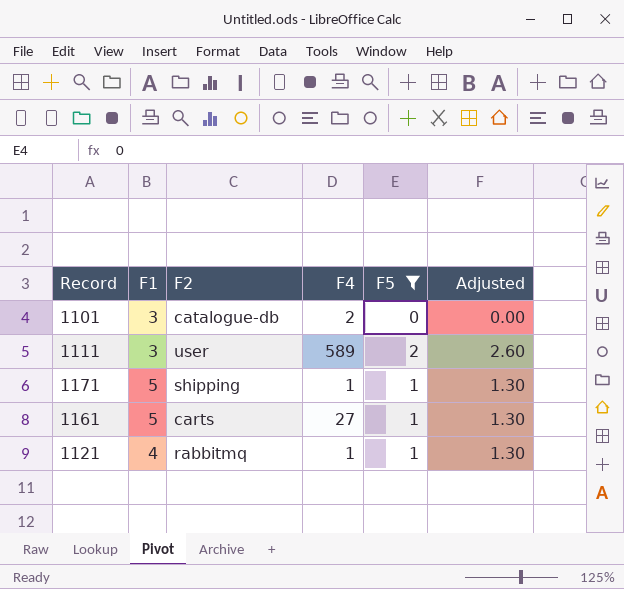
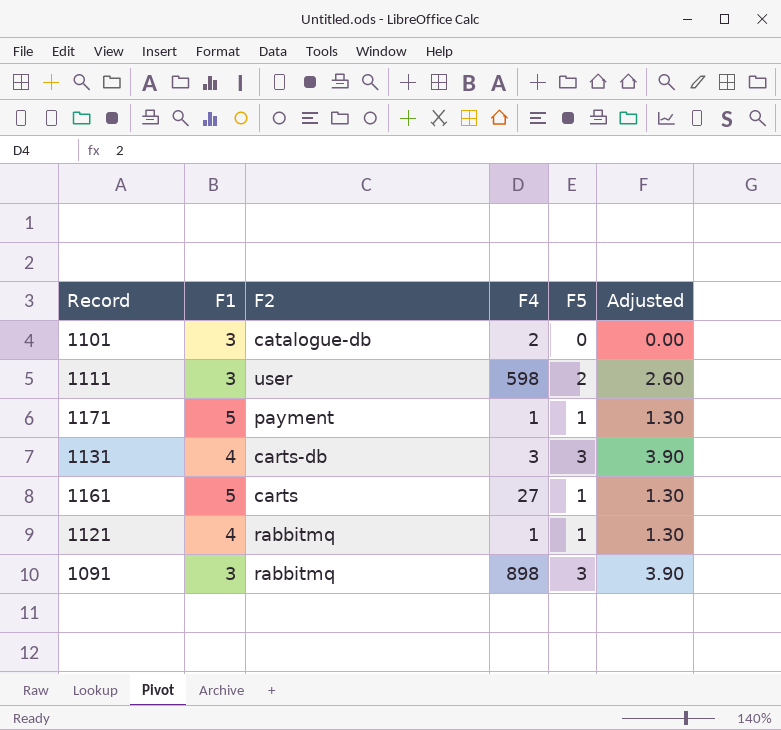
filter: F5 != 3 -> none
1111 | F4: 589 -> 598
1171 | F2: shipping -> payment

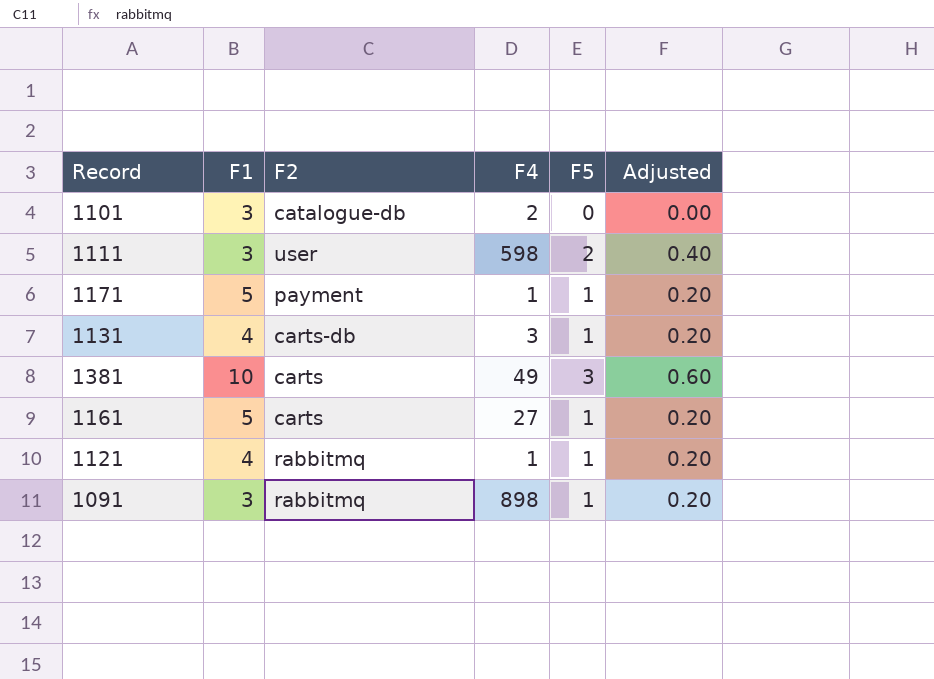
column Adjusted | formula: [F5] * 1.3 -> [F5] * 0.2
1131 | F5: 3 -> 1
row 1381: none -> 10 | carts | 49 | 3 | 0.60
1091 | F5: 3 -> 1

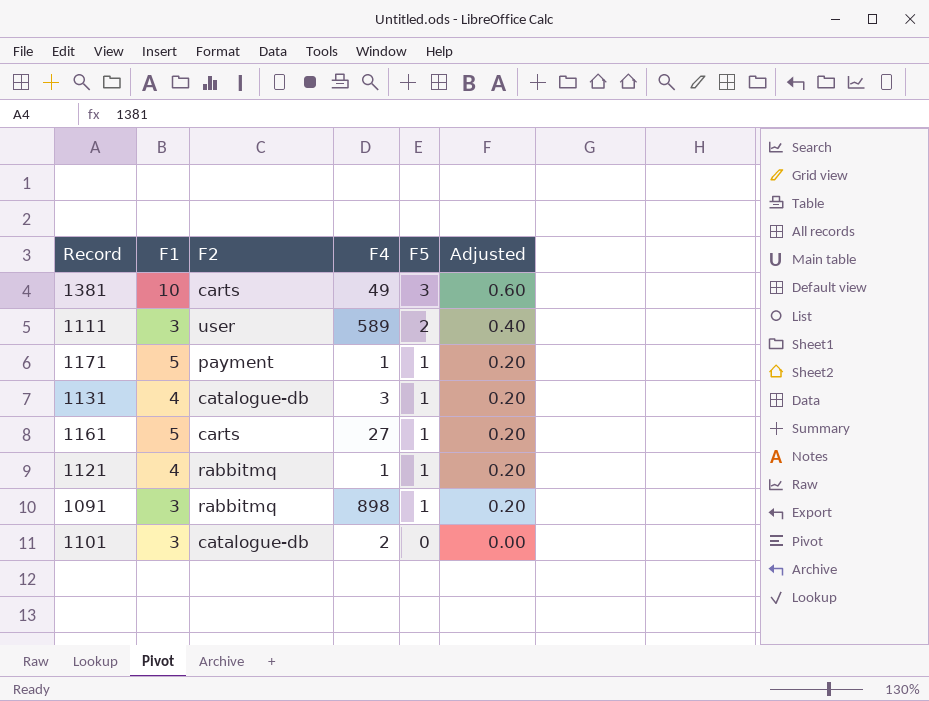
row order: none -> F5 descending
1111 | F4: 598 -> 589
1131 | F2: carts-db -> catalogue-db

